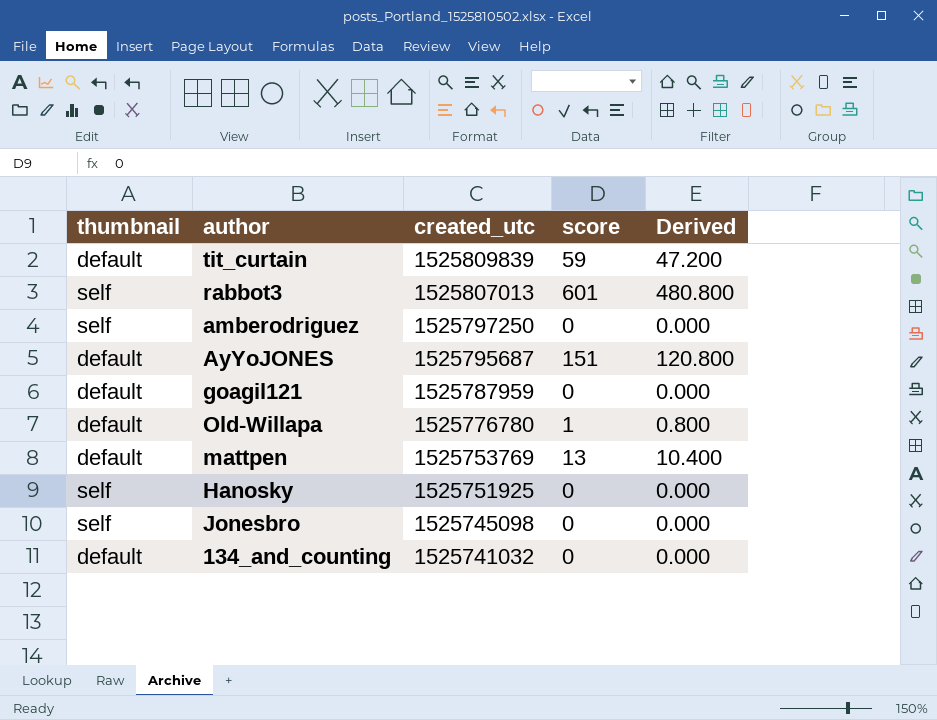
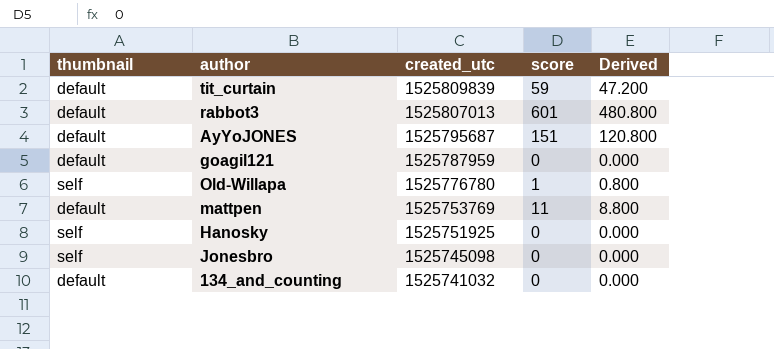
row amberodriguez: self | 1525797250 | 0 | 0.000 -> none
rabbot3 | thumbnail: self -> default
Old-Willapa | thumbnail: default -> self
mattpen | score: 13 -> 11
mattpen | Derived: 10.400 -> 8.800

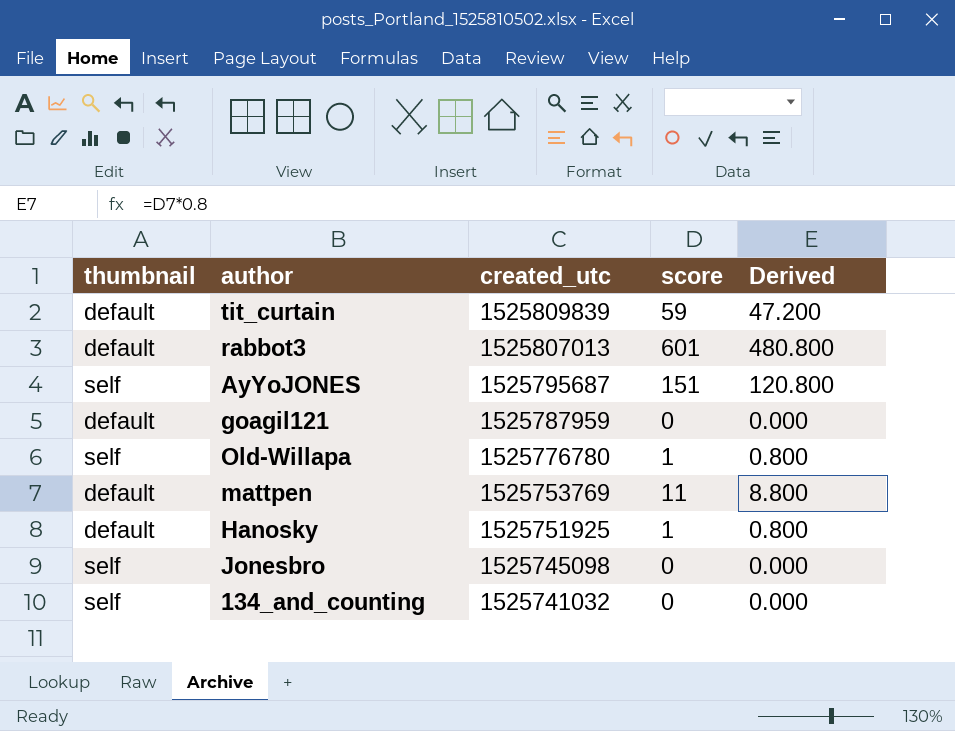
AyYoJONES | thumbnail: default -> self
Hanosky | thumbnail: self -> default
Hanosky | score: 0 -> 1
Hanosky | Derived: 0.000 -> 0.800
134_and_counting | thumbnail: default -> self

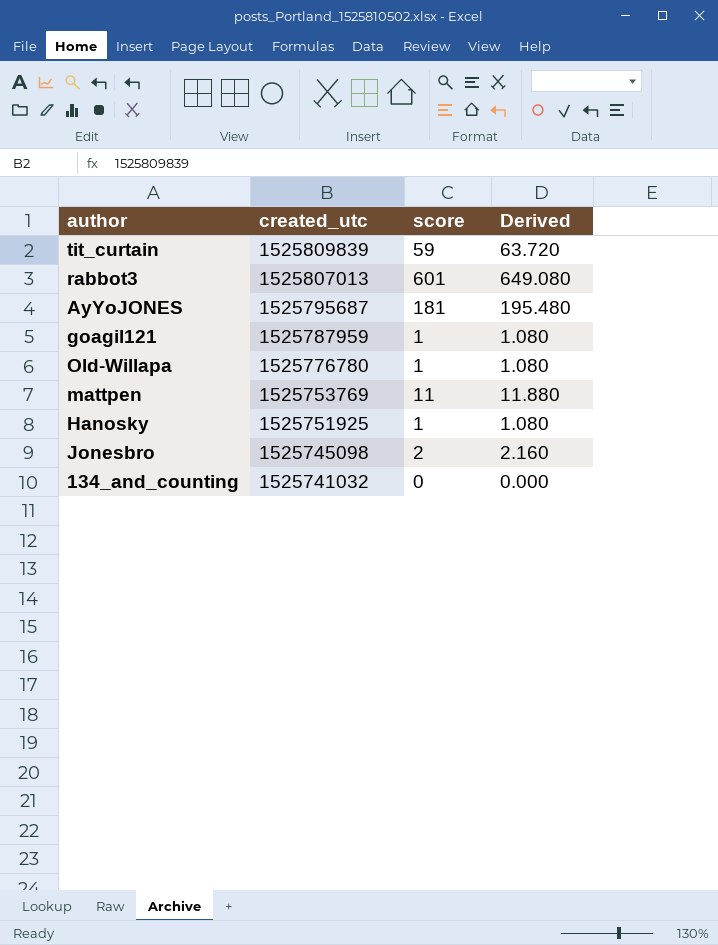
column thumbnail | position: 1 -> none
column Derived | formula: [score] * 0.8 -> [score] * 1.08
AyYoJONES | score: 151 -> 181
goagil121 | score: 0 -> 1
Jonesbro | score: 0 -> 2

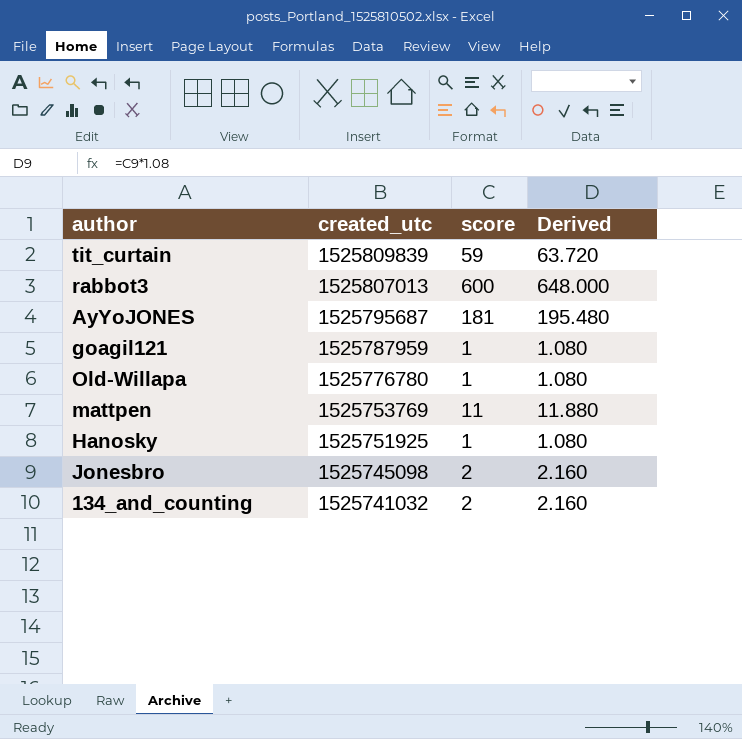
rabbot3 | score: 601 -> 600
rabbot3 | Derived: 649.080 -> 648.000
134_and_counting | score: 0 -> 2
134_and_counting | Derived: 0.000 -> 2.160

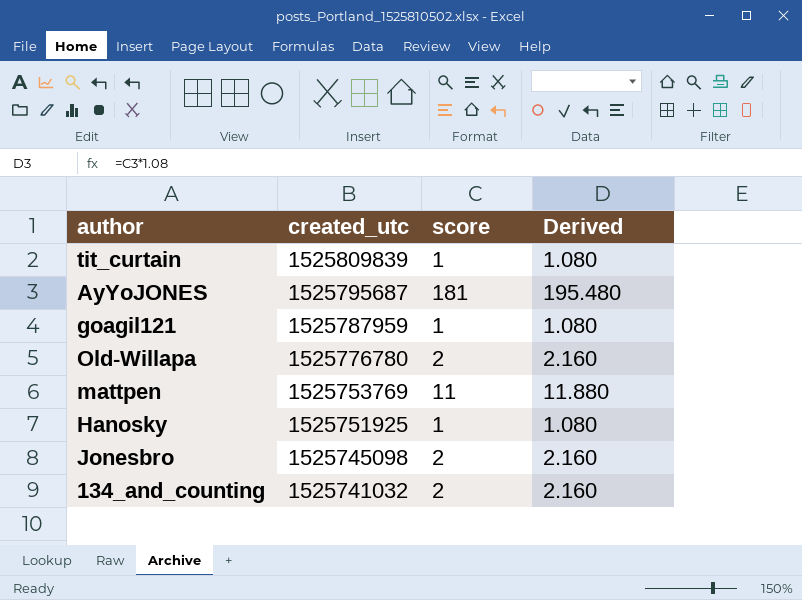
row rabbot3: 1525807013 | 600 | 648.000 -> none
tit_curtain | score: 59 -> 1
tit_curtain | Derived: 63.720 -> 1.080
Old-Willapa | score: 1 -> 2
Old-Willapa | Derived: 1.080 -> 2.160

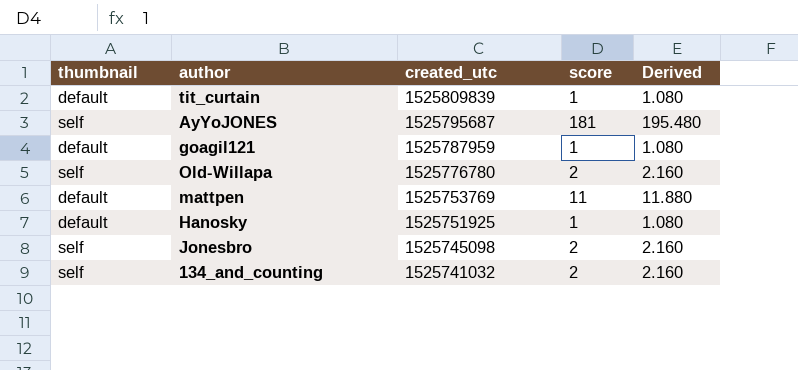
column thumbnail | position: none -> 1

